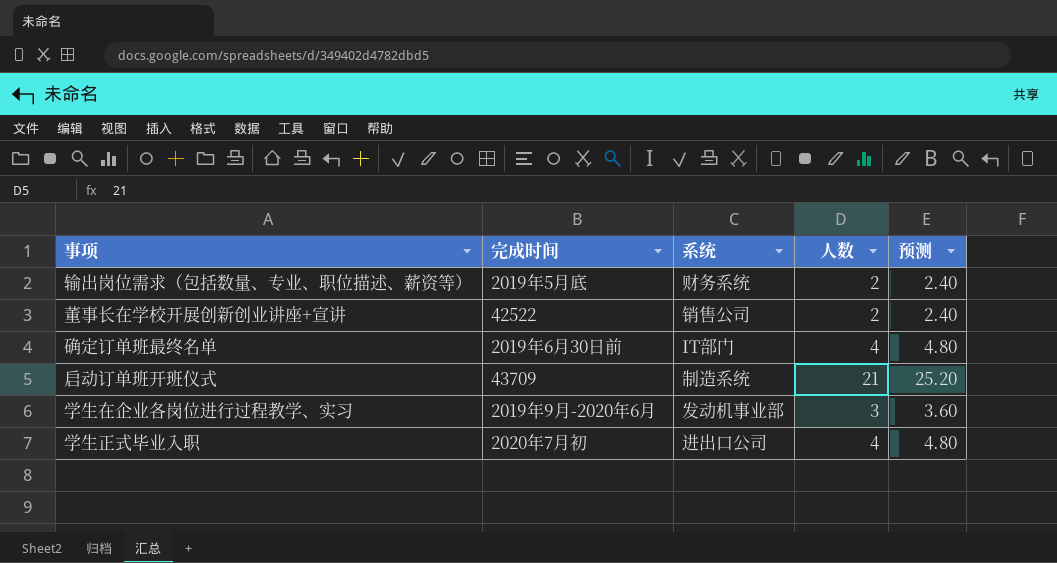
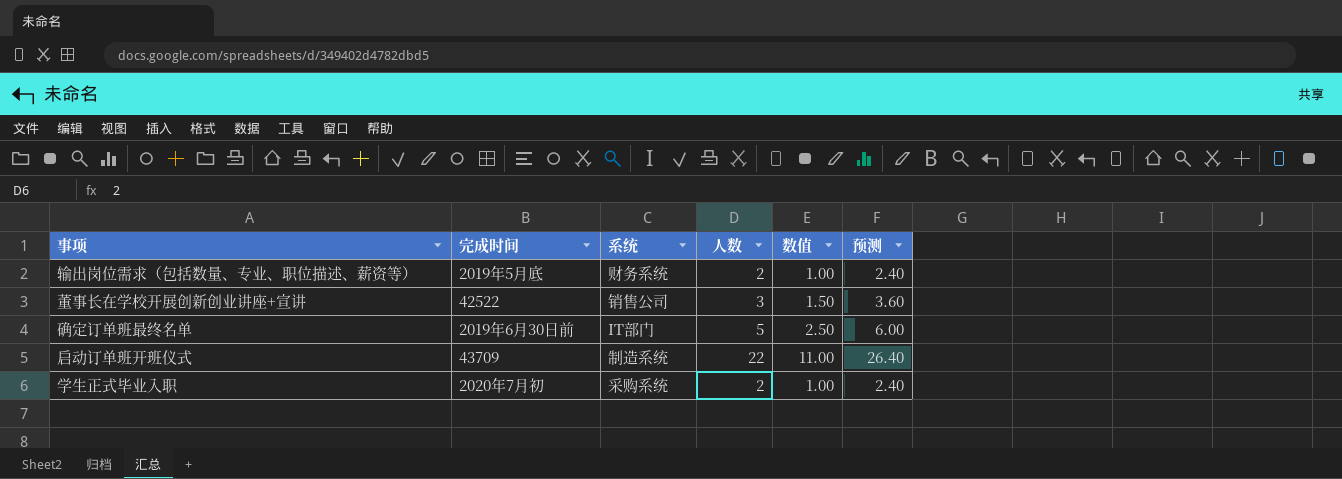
column 数值 | formula: none -> [人数] * 0.5
row 学生在企业各岗位进行过程教学、实习: 2019年9月-2020年6月 | 发动机事业部 | 3 | 3.60 -> none
董事长在学校开展创新创业讲座+宣讲 | 人数: 2 -> 3
董事长在学校开展创新创业讲座+宣讲 | 预测: 2.40 -> 3.60
确定订单班最终名单 | 人数: 4 -> 5
确定订单班最终名单 | 预测: 4.80 -> 6.00
启动订单班开班仪式 | 人数: 21 -> 22
启动订单班开班仪式 | 预测: 25.20 -> 26.40
学生正式毕业入职 | 系统: 进出口公司 -> 采购系统
学生正式毕业入职 | 人数: 4 -> 2
学生正式毕业入职 | 预测: 4.80 -> 2.40

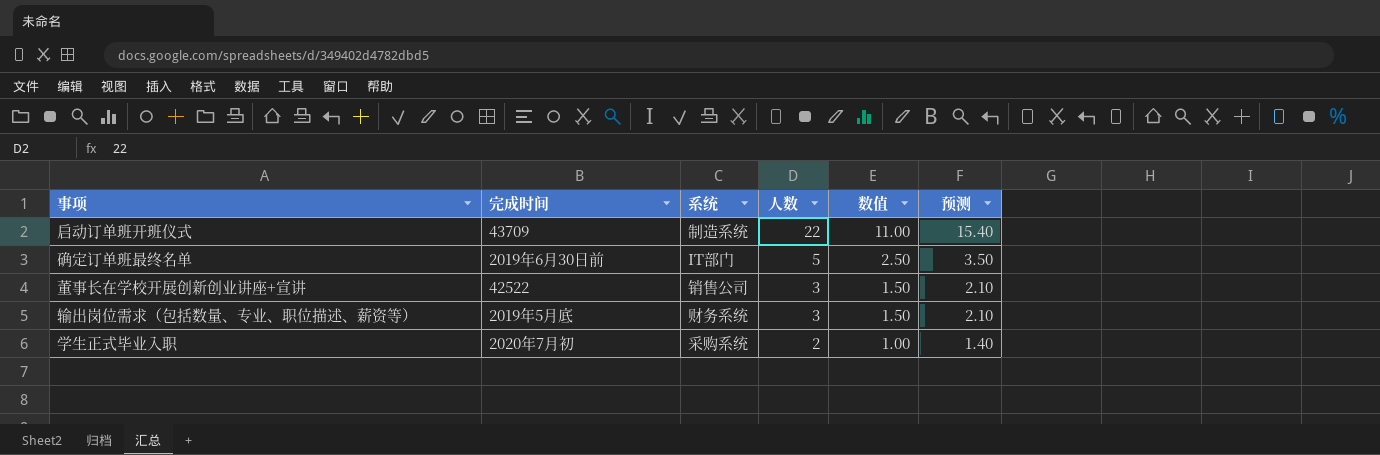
row order: none -> 人数 descending
column 预测 | formula: [人数] * 1.2 -> [人数] * 0.7
输出岗位需求（包括数量、专业、职位描述、薪资等） | 人数: 2 -> 3
输出岗位需求（包括数量、专业、职位描述、薪资等） | 数值: 1.00 -> 1.50

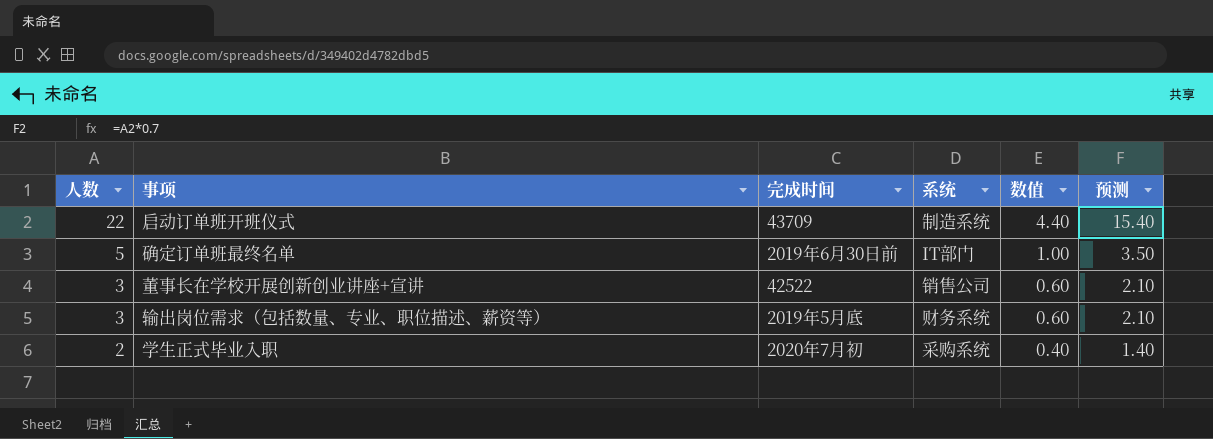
column 人数 | position: 4 -> 1
column 数值 | formula: [人数] * 0.5 -> [人数] * 0.2

